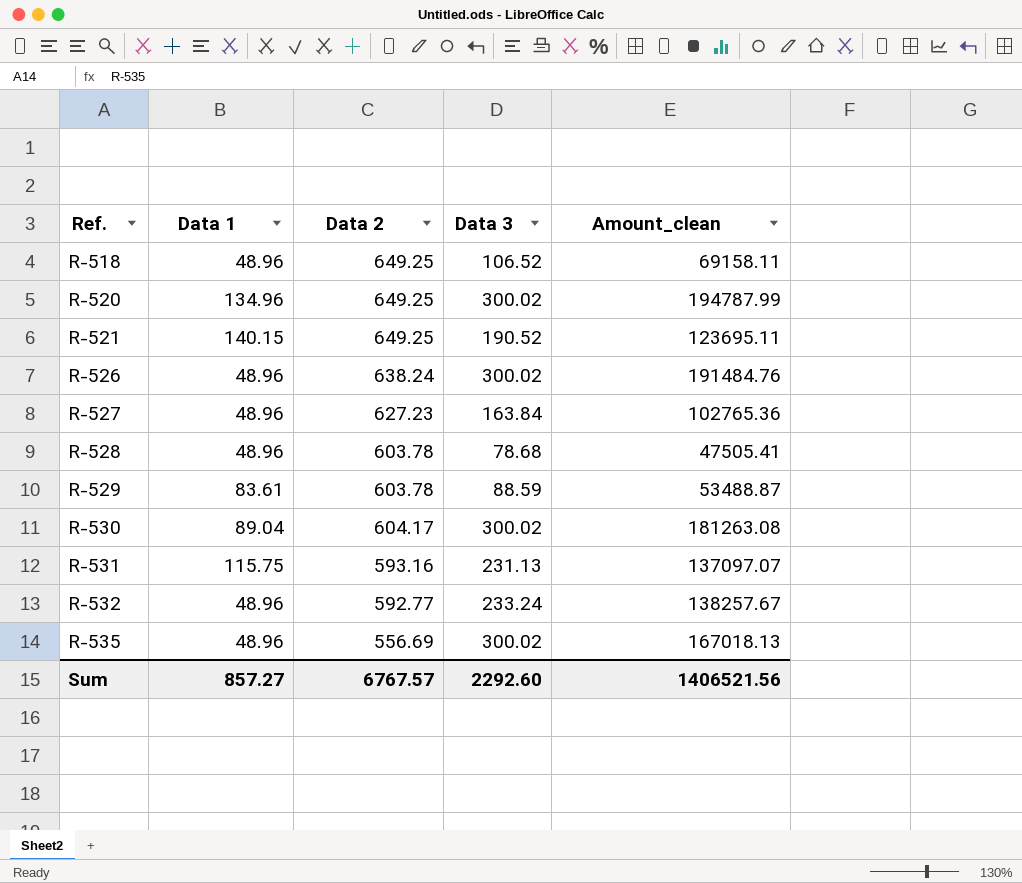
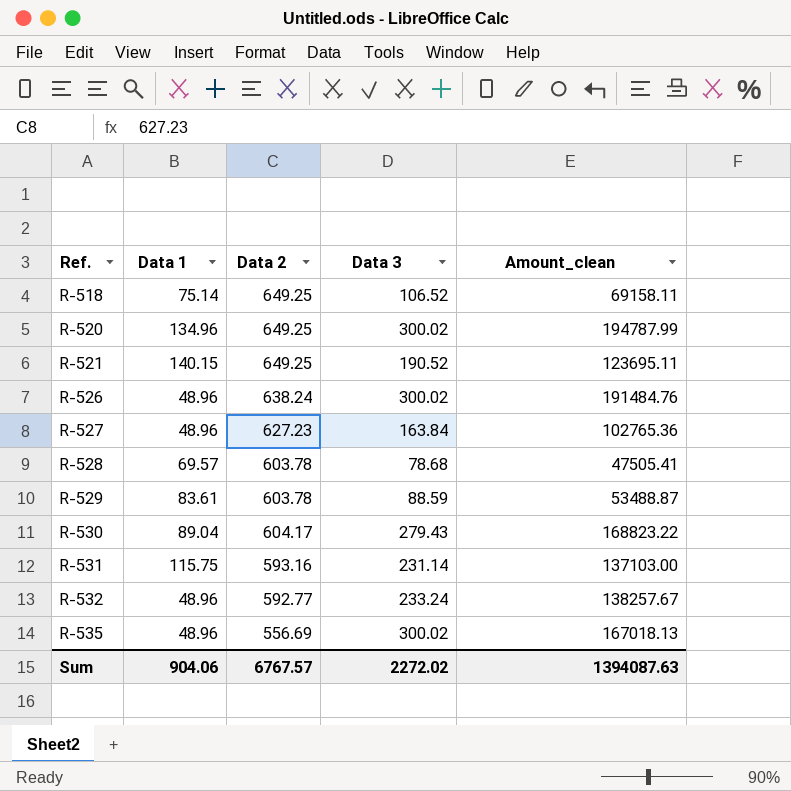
R-518 | Data 1: 48.96 -> 75.14
R-528 | Data 1: 48.96 -> 69.57
R-530 | Data 3: 300.02 -> 279.43
R-530 | Amount_clean: 181263.08 -> 168823.22
R-531 | Data 3: 231.13 -> 231.14
R-531 | Amount_clean: 137097.07 -> 137103.00
Sum | Data 1: 857.27 -> 904.06
Sum | Data 3: 2292.60 -> 2272.02
Sum | Amount_clean: 1406521.56 -> 1394087.63

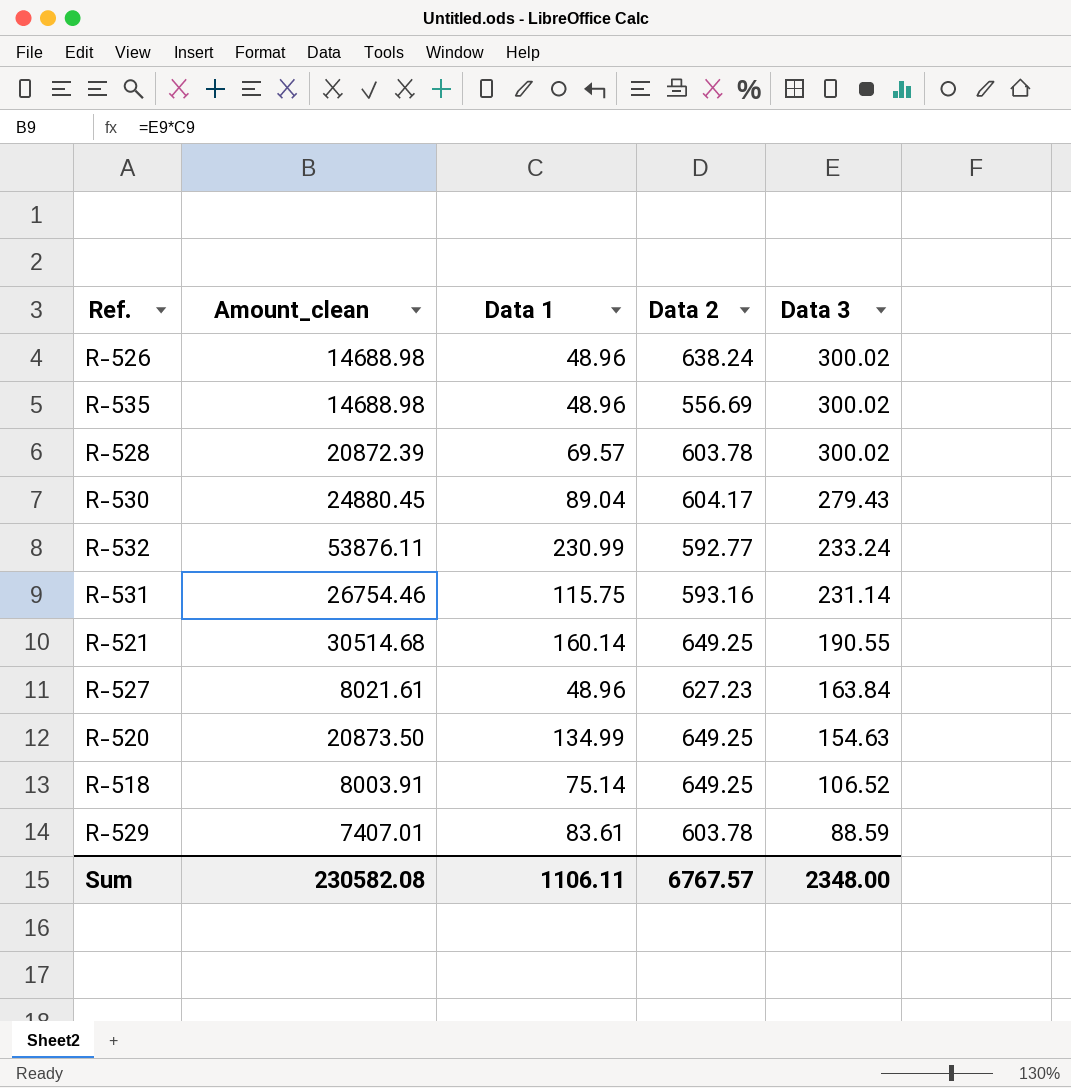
row order: Ref. ascending -> Data 3 descending
column Amount_clean | formula: [Data 2] * [Data 3] -> [Data 1] * [Data 3]
column Amount_clean | position: 5 -> 2
R-528 | Data 3: 78.68 -> 300.02
R-532 | Data 1: 48.96 -> 230.99
R-521 | Data 1: 140.15 -> 160.14
R-521 | Data 3: 190.52 -> 190.55
R-520 | Data 1: 134.96 -> 134.99
R-520 | Data 3: 300.02 -> 154.63
Sum | Amount_clean: 1394087.63 -> 230582.08
Sum | Data 1: 904.06 -> 1106.11
Sum | Data 3: 2272.02 -> 2348.00

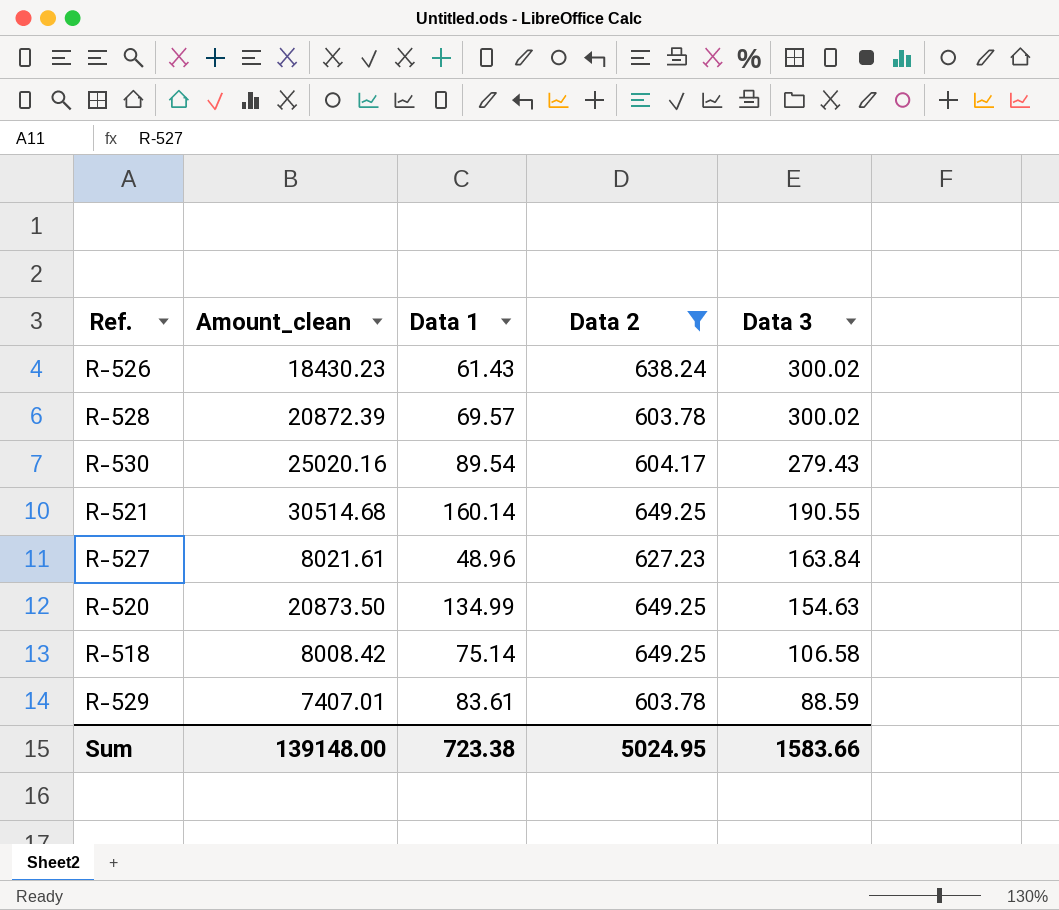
filter: none -> Data 2 >= 603.78
R-526 | Amount_clean: 14688.98 -> 18430.23
R-526 | Data 1: 48.96 -> 61.43
R-530 | Amount_clean: 24880.45 -> 25020.16
R-530 | Data 1: 89.04 -> 89.54
R-518 | Amount_clean: 8003.91 -> 8008.42
R-518 | Data 3: 106.52 -> 106.58
Sum | Amount_clean: 230582.08 -> 139148.00
Sum | Data 1: 1106.11 -> 723.38
Sum | Data 2: 6767.57 -> 5024.95
Sum | Data 3: 2348.00 -> 1583.66

